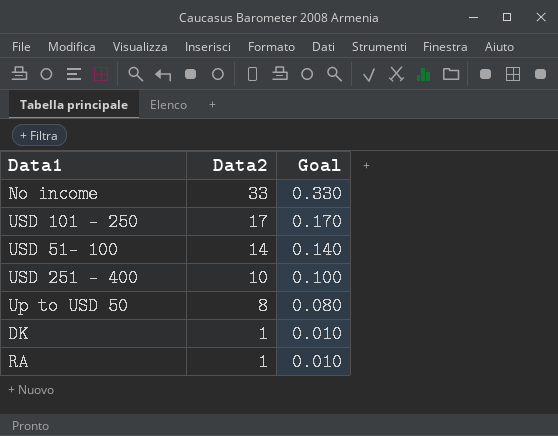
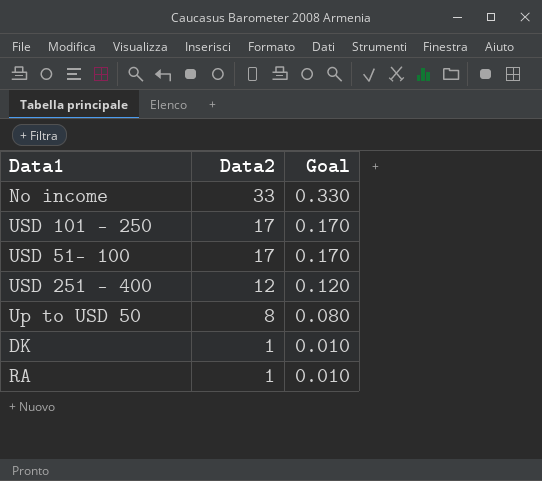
USD 51- 100 | Data2: 14 -> 17
USD 51- 100 | Goal: 0.140 -> 0.170
USD 251 - 400 | Data2: 10 -> 12
USD 251 - 400 | Goal: 0.100 -> 0.120

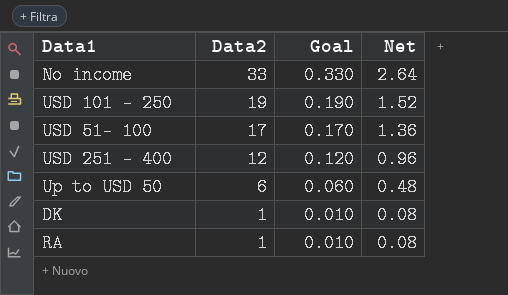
column Net | formula: none -> [Data2] * 0.08
USD 101 - 250 | Data2: 17 -> 19
USD 101 - 250 | Goal: 0.170 -> 0.190
Up to USD 50 | Data2: 8 -> 6
Up to USD 50 | Goal: 0.080 -> 0.060

